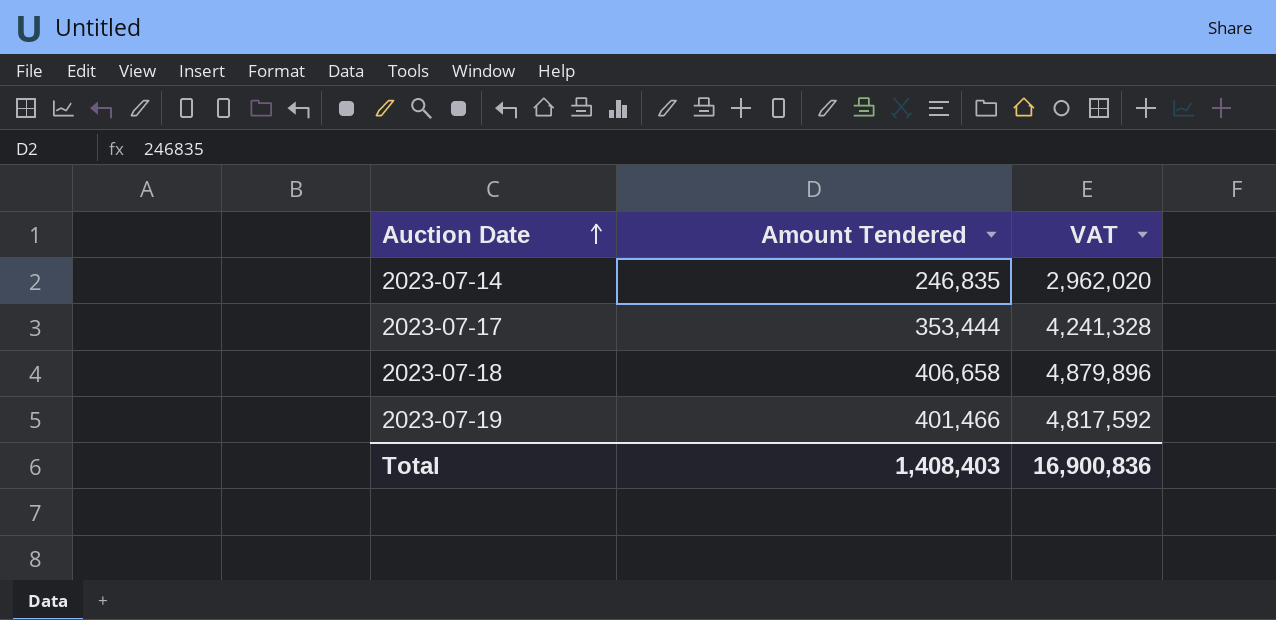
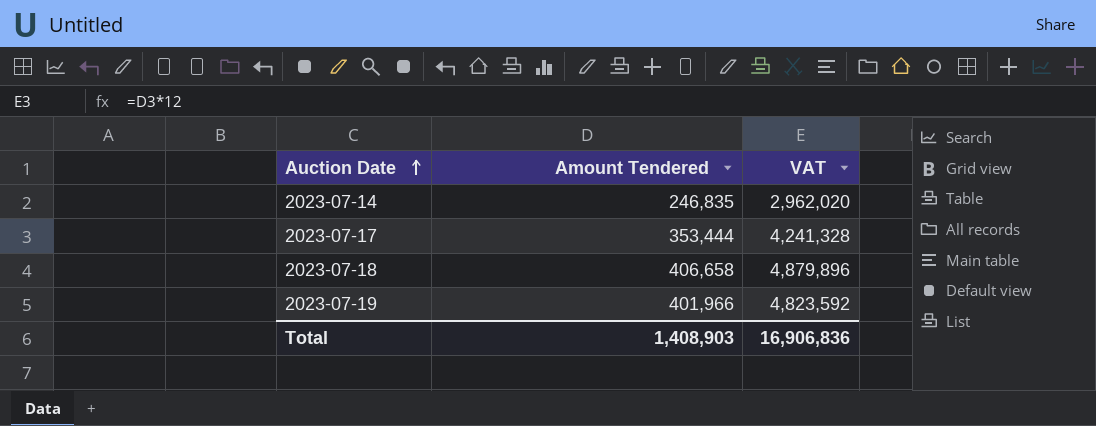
2023-07-19 | Amount Tendered: 401,466 -> 401,966
2023-07-19 | VAT: 4,817,592 -> 4,823,592
Total | Amount Tendered: 1,408,403 -> 1,408,903
Total | VAT: 16,900,836 -> 16,906,836

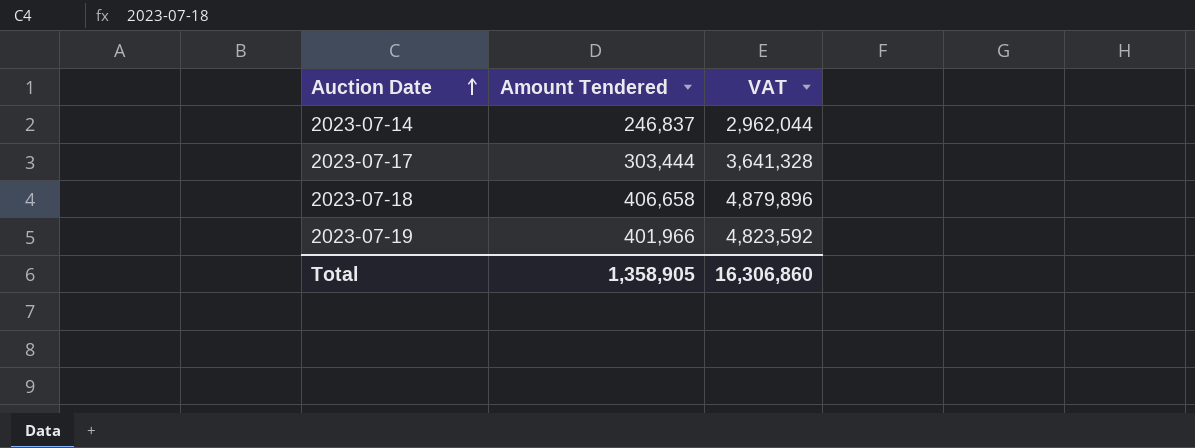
2023-07-14 | Amount Tendered: 246,835 -> 246,837
2023-07-14 | VAT: 2,962,020 -> 2,962,044
2023-07-17 | Amount Tendered: 353,444 -> 303,444
2023-07-17 | VAT: 4,241,328 -> 3,641,328
Total | Amount Tendered: 1,408,903 -> 1,358,905
Total | VAT: 16,906,836 -> 16,306,860

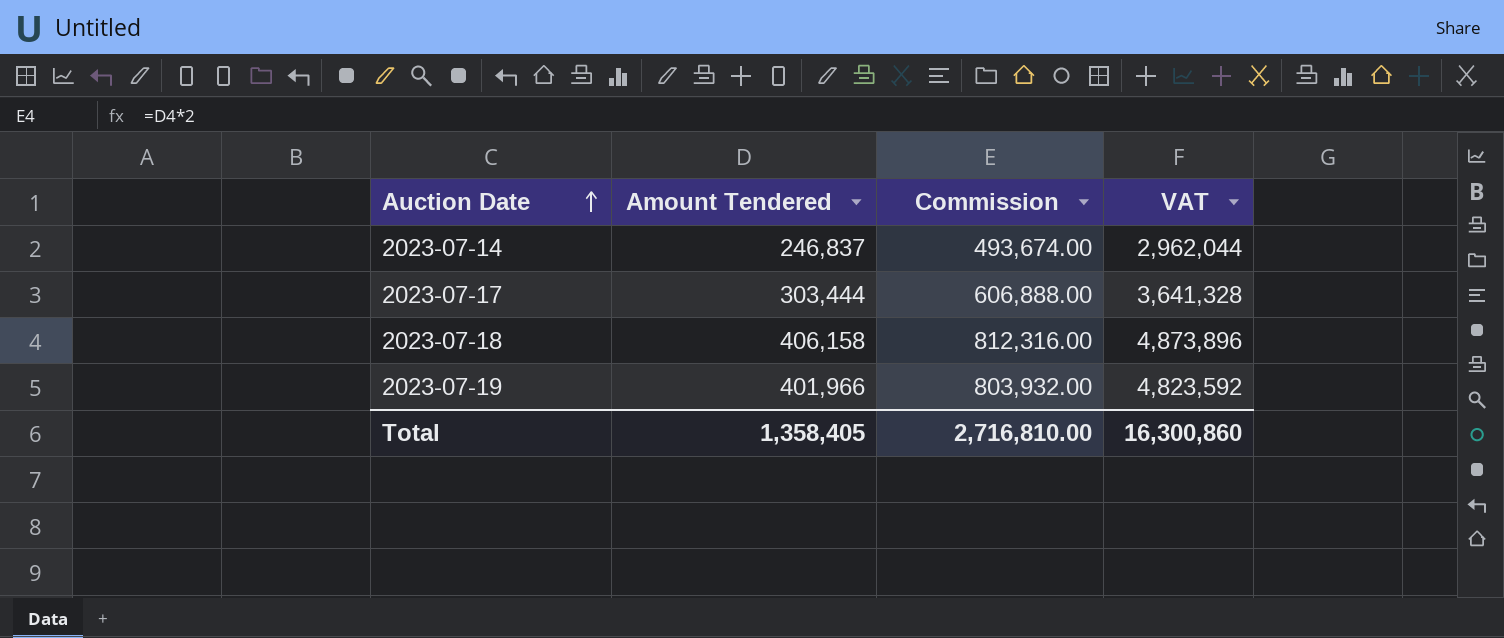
column Commission | formula: none -> [Amount Tendered] * 2
2023-07-18 | Amount Tendered: 406,658 -> 406,158
2023-07-18 | VAT: 4,879,896 -> 4,873,896
Total | Amount Tendered: 1,358,905 -> 1,358,405
Total | VAT: 16,306,860 -> 16,300,860

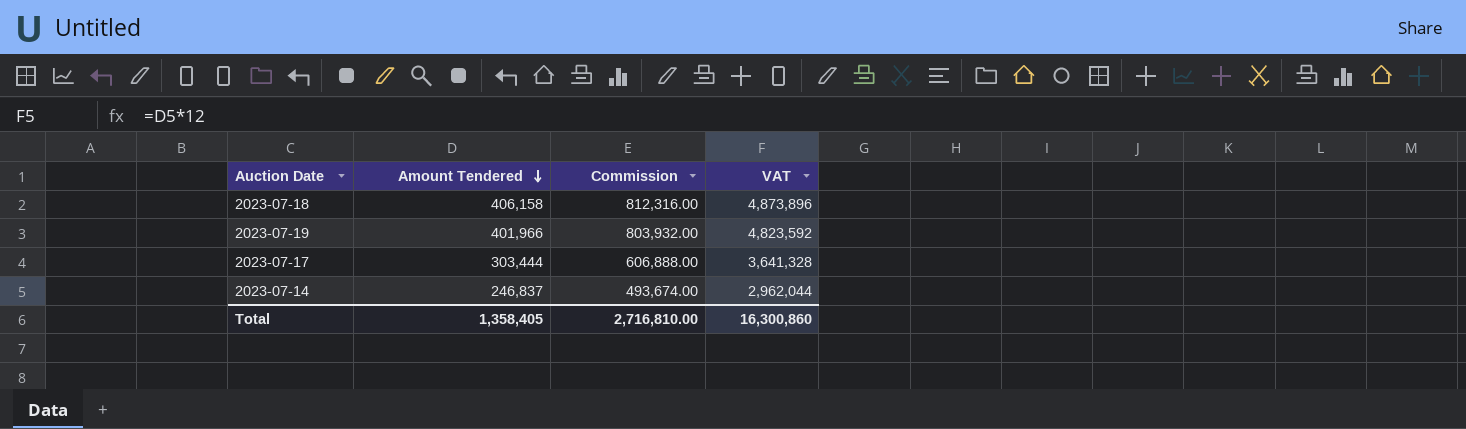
row order: Auction Date ascending -> Amount Tendered descending

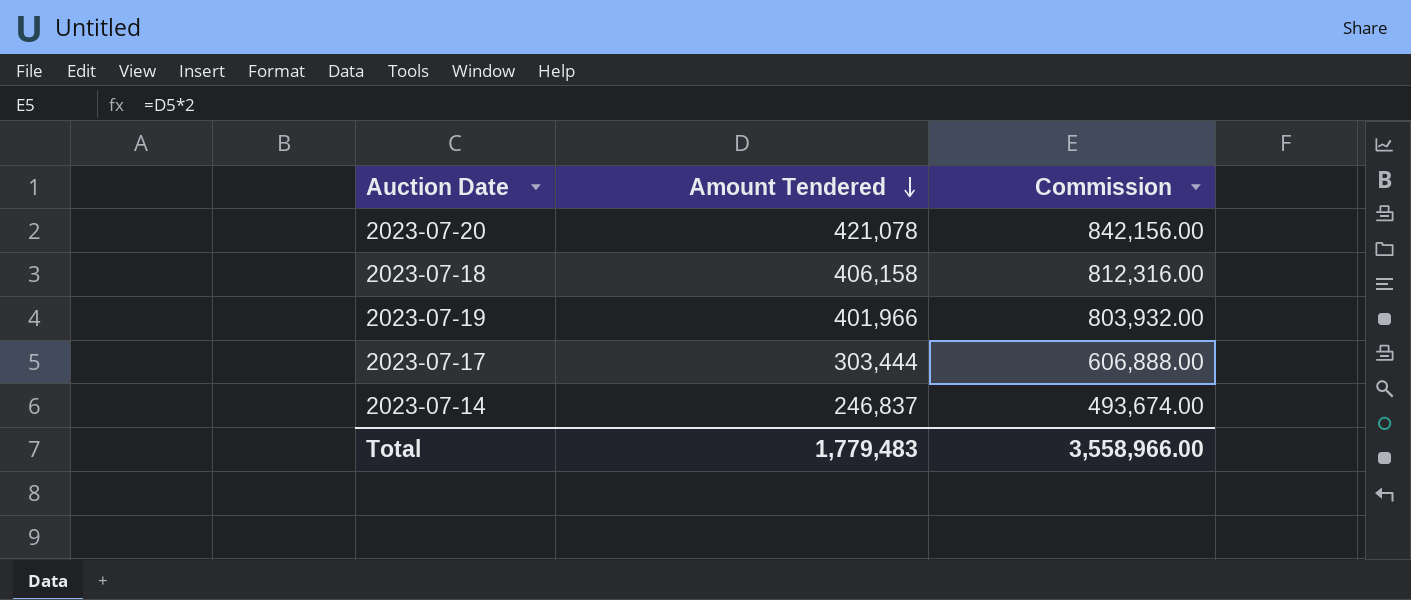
column VAT | formula: [Amount Tendered] * 12 -> none
row 2023-07-20: none -> 421,078 | 842,156.00
Total | Amount Tendered: 1,358,405 -> 1,779,483
Total | Commission: 2,716,810.00 -> 3,558,966.00

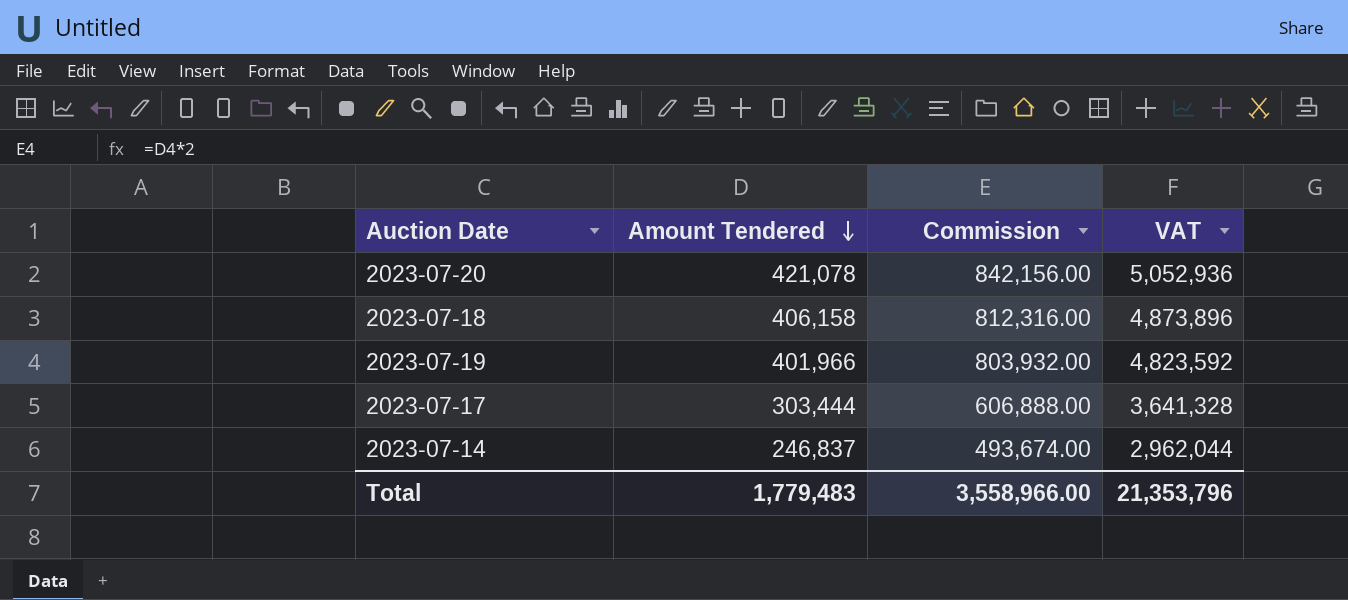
column VAT | formula: none -> [Amount Tendered] * 12

